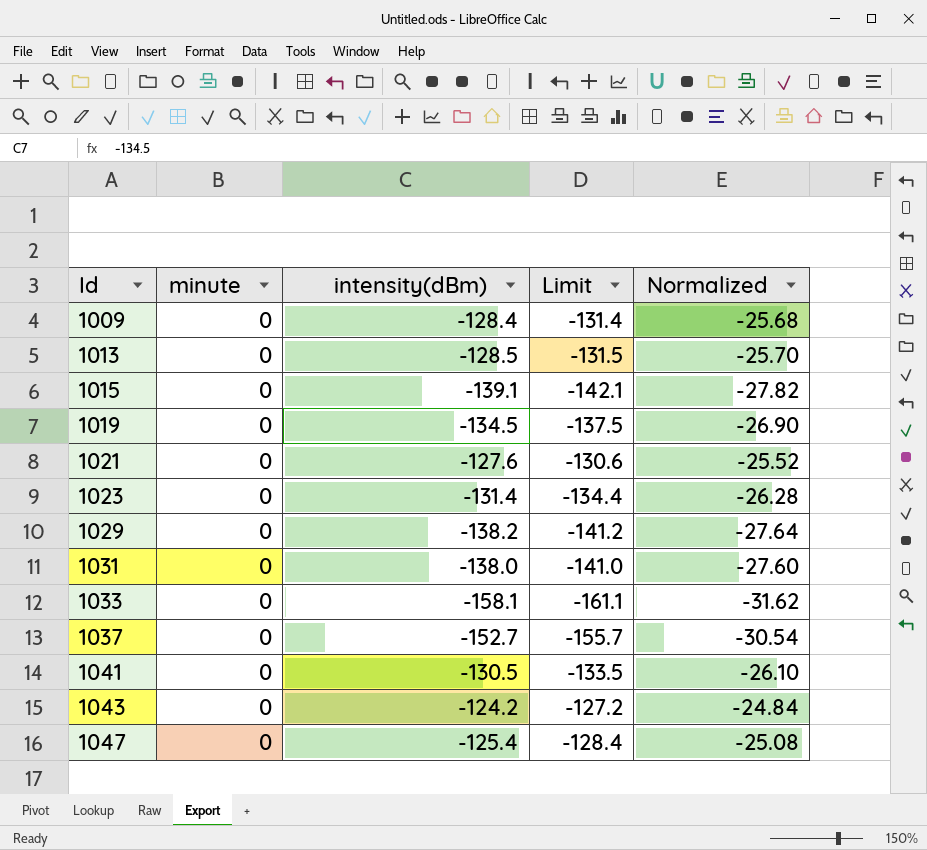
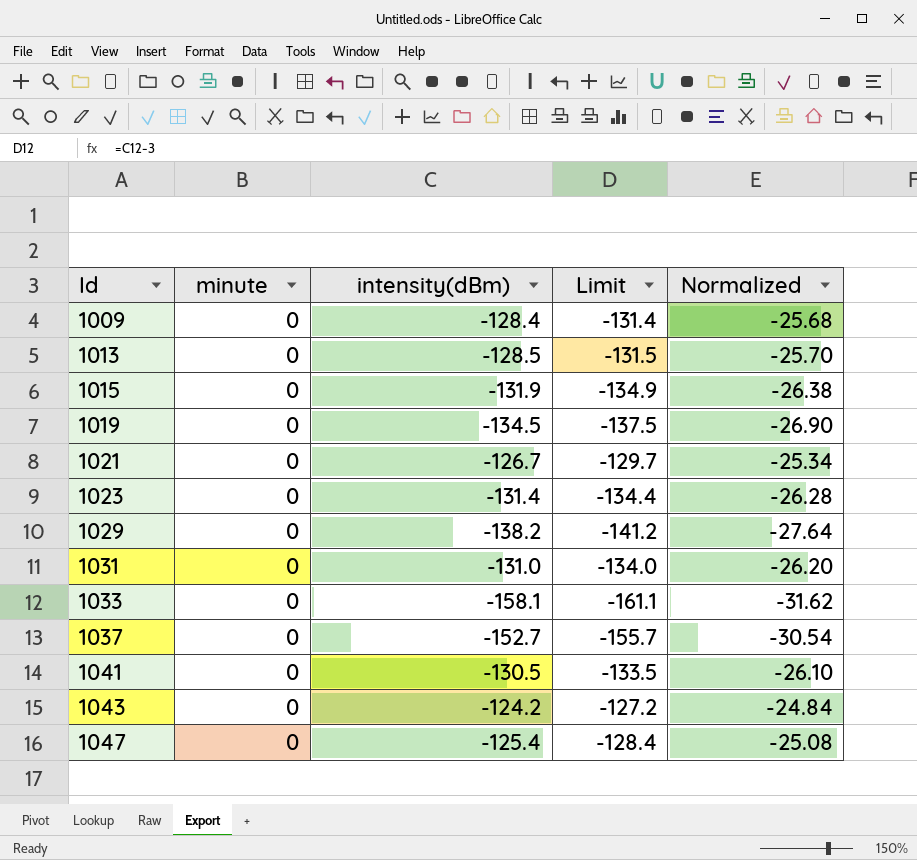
1015 | intensity(dBm): -139.1 -> -131.9
1015 | Limit: -142.1 -> -134.9
1015 | Normalized: -27.82 -> -26.38
1021 | intensity(dBm): -127.6 -> -126.7
1021 | Limit: -130.6 -> -129.7
1021 | Normalized: -25.52 -> -25.34
1031 | intensity(dBm): -138.0 -> -131.0
1031 | Limit: -141.0 -> -134.0
1031 | Normalized: -27.60 -> -26.20

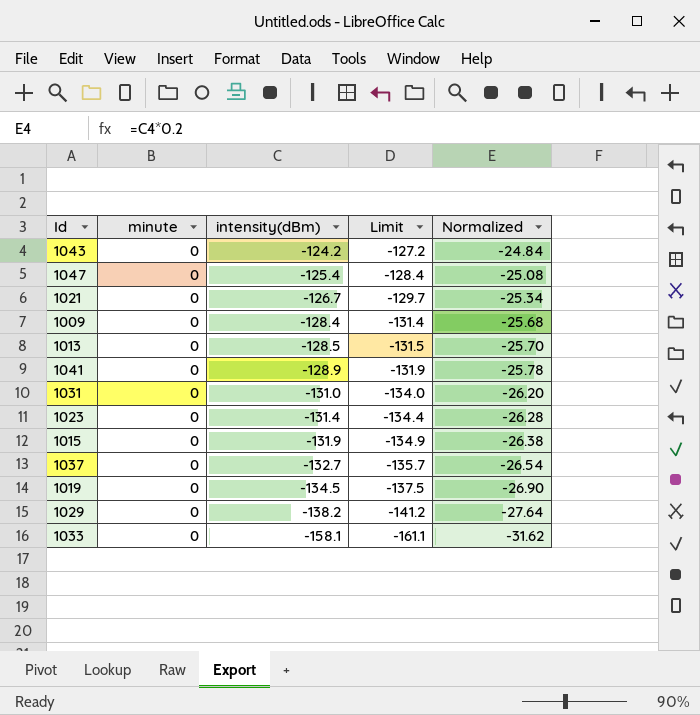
row order: Id ascending -> intensity(dBm) descending
1041 | intensity(dBm): -130.5 -> -128.9
1041 | Limit: -133.5 -> -131.9
1041 | Normalized: -26.10 -> -25.78
1037 | intensity(dBm): -152.7 -> -132.7
1037 | Limit: -155.7 -> -135.7
1037 | Normalized: -30.54 -> -26.54

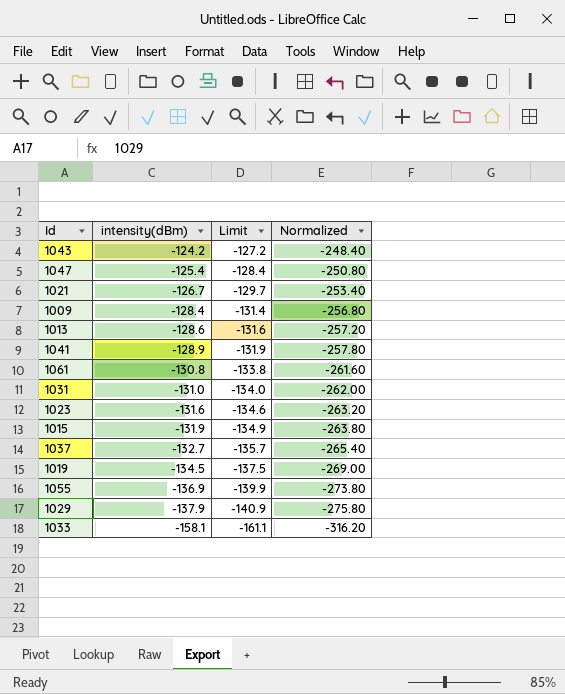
column minute | position: 2 -> none
column Normalized | formula: [intensity(dBm)] * 0.2 -> [intensity(dBm)] * 2
1013 | intensity(dBm): -128.5 -> -128.6
1013 | Limit: -131.5 -> -131.6
row 1061: none -> -130.8 | -133.8 | -261.60
1023 | intensity(dBm): -131.4 -> -131.6
1023 | Limit: -134.4 -> -134.6
row 1055: none -> -136.9 | -139.9 | -273.80
1029 | intensity(dBm): -138.2 -> -137.9
1029 | Limit: -141.2 -> -140.9

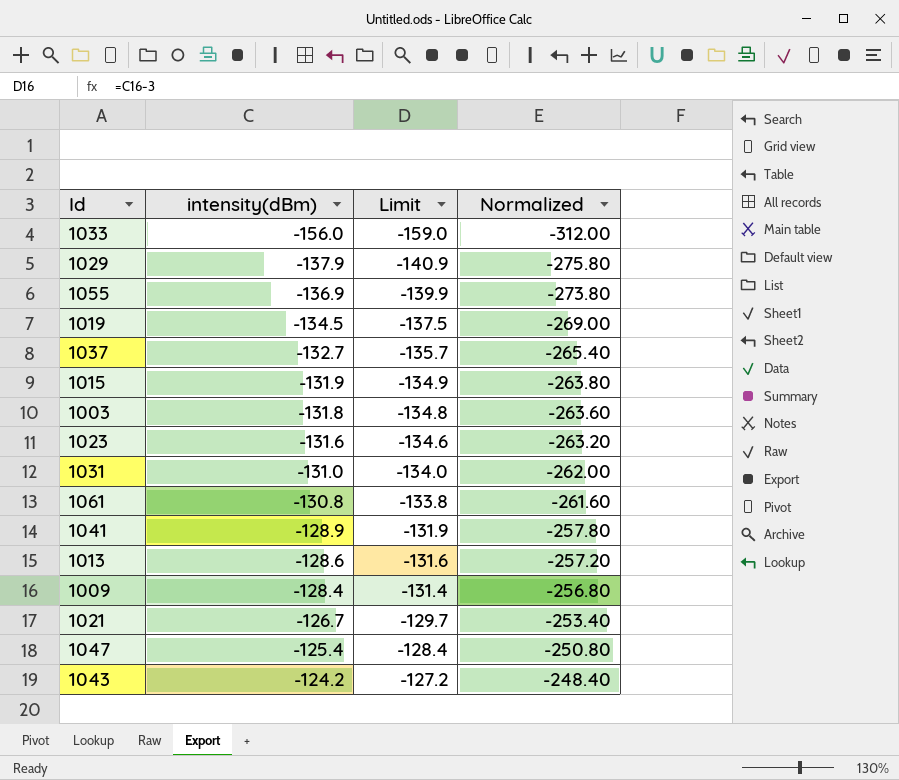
row order: intensity(dBm) descending -> intensity(dBm) ascending
1033 | intensity(dBm): -158.1 -> -156.0
1033 | Limit: -161.1 -> -159.0
1033 | Normalized: -316.20 -> -312.00
row 1003: none -> -131.8 | -134.8 | -263.60

